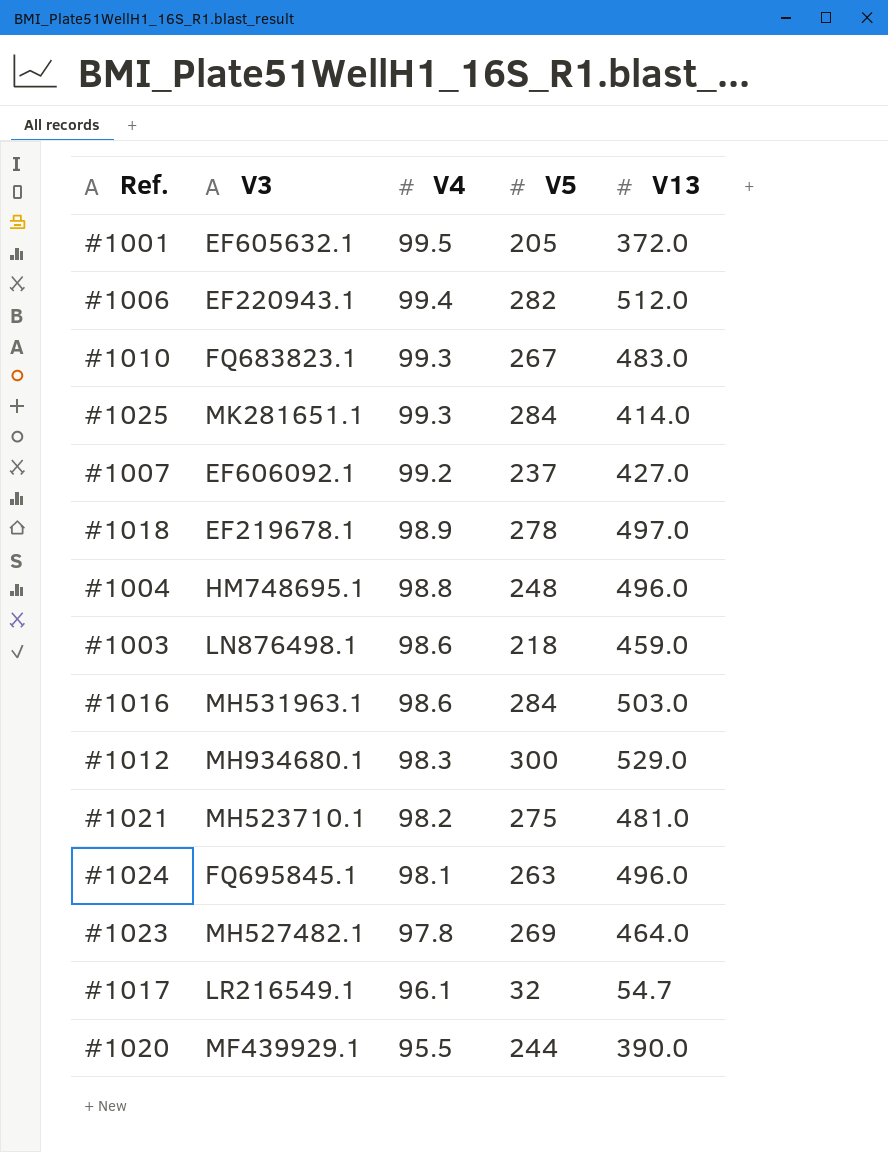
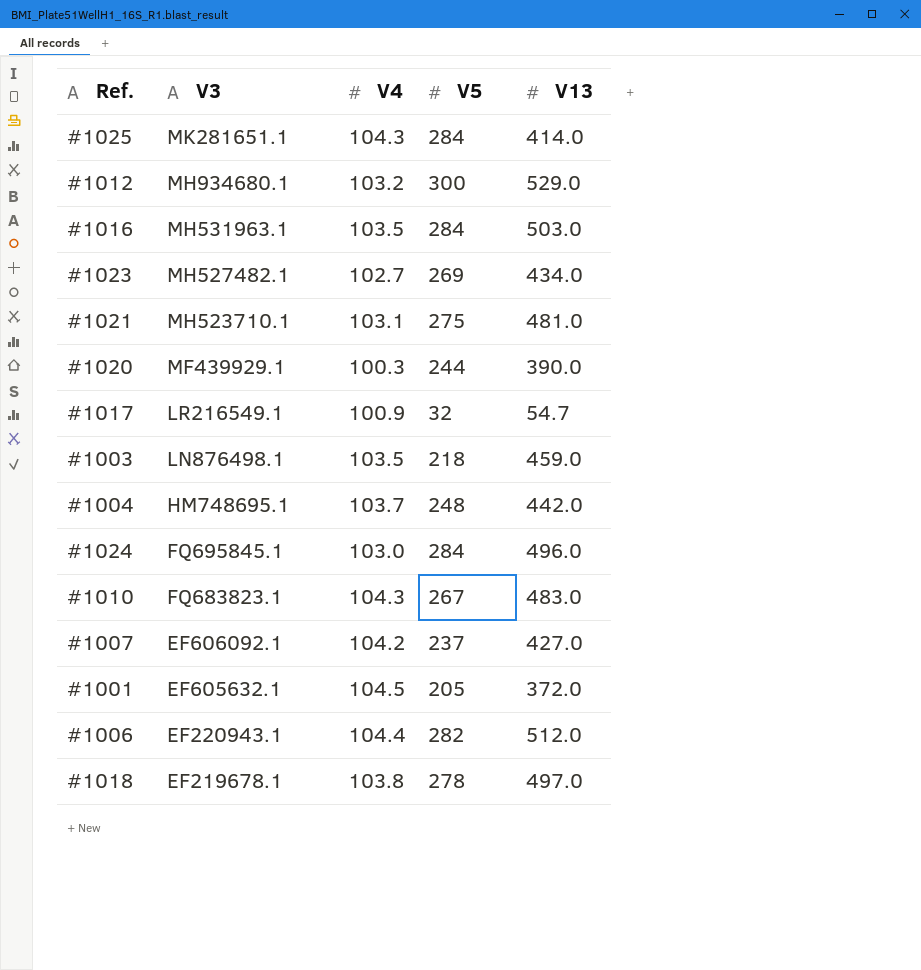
row order: V4 descending -> V3 descending
#1025 | V4: 99.3 -> 104.3
#1012 | V4: 98.3 -> 103.2
#1016 | V4: 98.6 -> 103.5
#1023 | V4: 97.8 -> 102.7
#1023 | V13: 464.0 -> 434.0
#1021 | V4: 98.2 -> 103.1
#1020 | V4: 95.5 -> 100.3
#1017 | V4: 96.1 -> 100.9
#1003 | V4: 98.6 -> 103.5
#1004 | V4: 98.8 -> 103.7
#1004 | V13: 496.0 -> 442.0
#1024 | V4: 98.1 -> 103.0
#1024 | V5: 263 -> 284
#1010 | V4: 99.3 -> 104.3
#1007 | V4: 99.2 -> 104.2
#1001 | V4: 99.5 -> 104.5
#1006 | V4: 99.4 -> 104.4
#1018 | V4: 98.9 -> 103.8

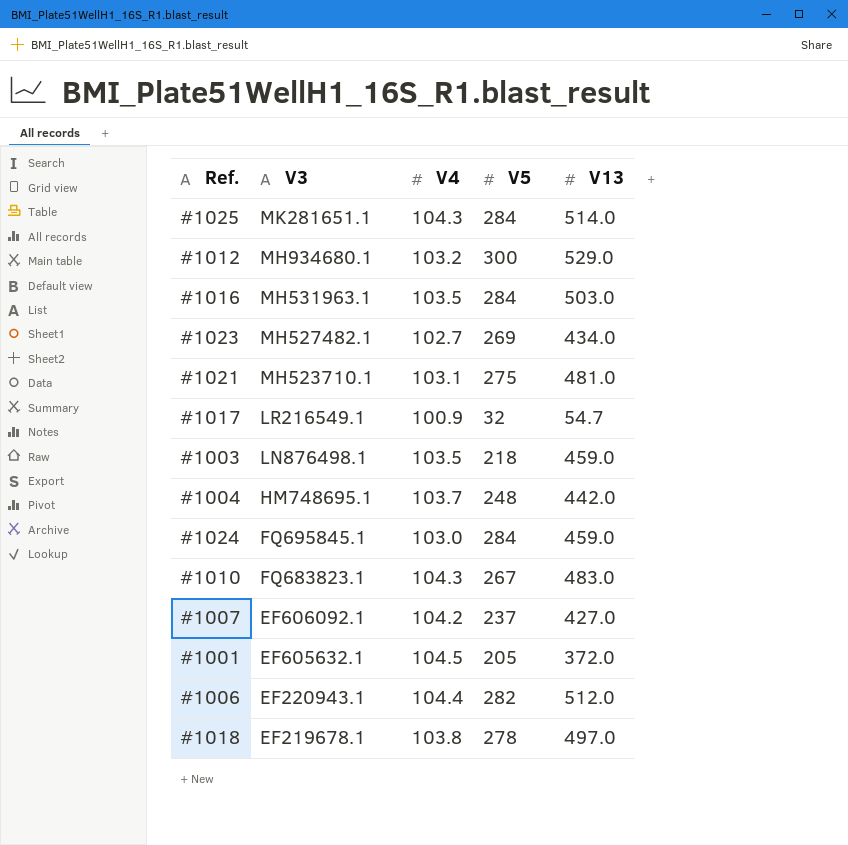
row #1020: MF439929.1 | 100.3 | 244 | 390.0 -> none
#1025 | V13: 414.0 -> 514.0
#1024 | V13: 496.0 -> 459.0

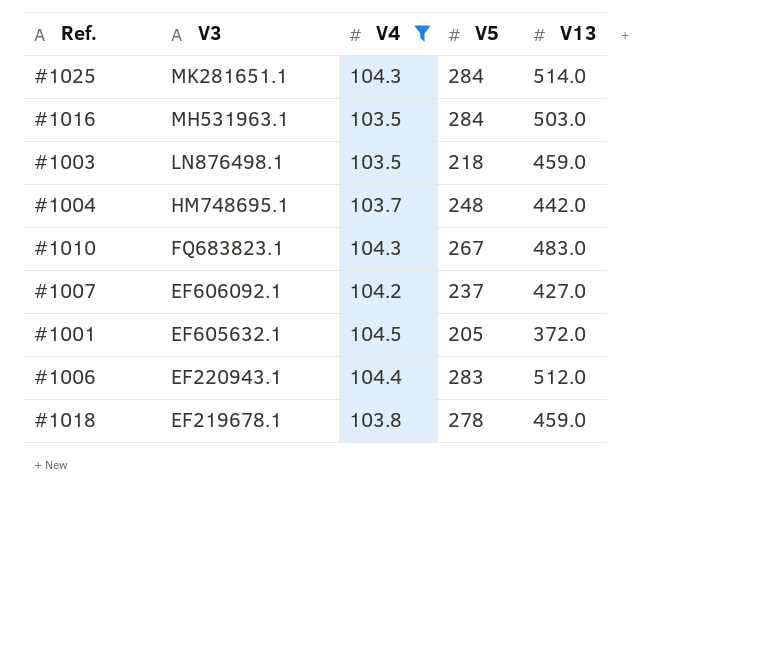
filter: none -> V4 >= 103.5
#1006 | V5: 282 -> 283
#1018 | V13: 497.0 -> 459.0

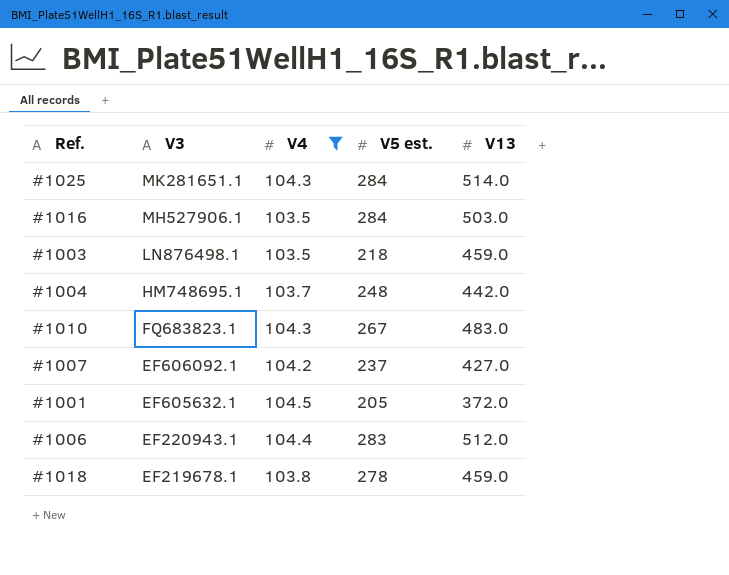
column name: V5 -> V5 est.
#1016 | V3: MH531963.1 -> MH527906.1

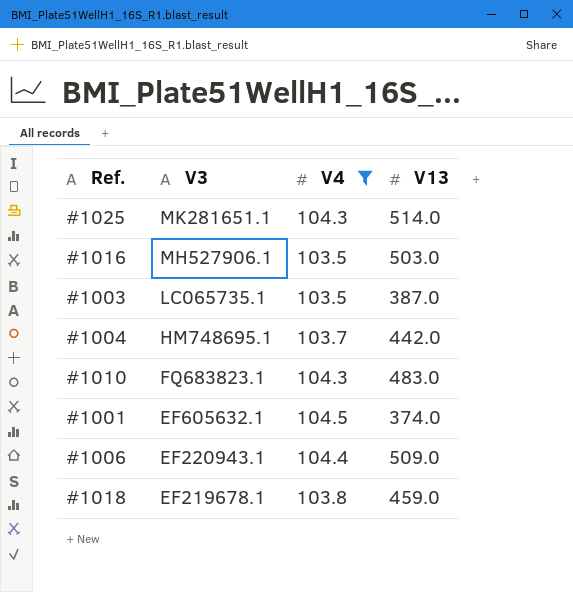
column V5 est. | position: 4 -> none
row #1007: EF606092.1 | 104.2 | 237 | 427.0 -> none
#1003 | V3: LN876498.1 -> LC065735.1
#1003 | V13: 459.0 -> 387.0
#1001 | V13: 372.0 -> 374.0
#1006 | V13: 512.0 -> 509.0

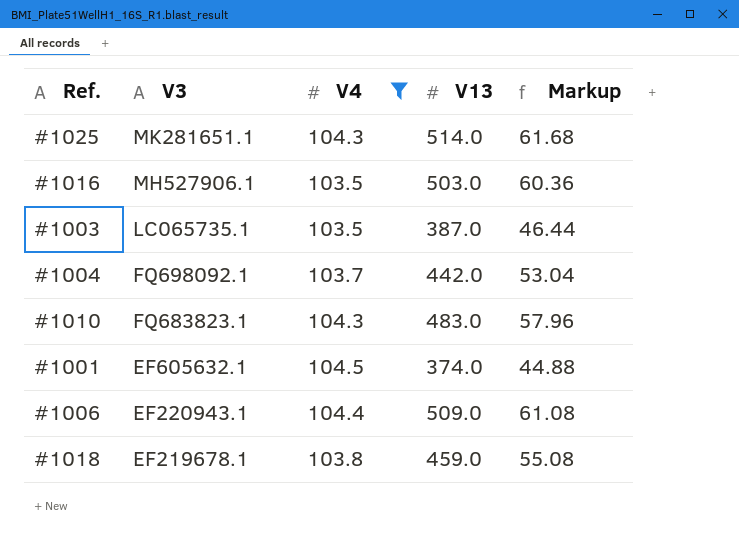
column Markup | formula: none -> [V13] * 0.12
#1004 | V3: HM748695.1 -> FQ698092.1

